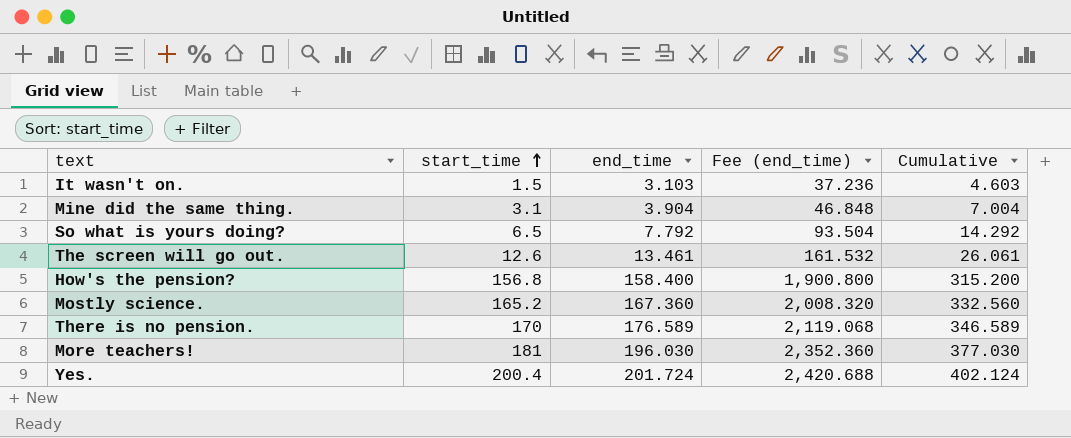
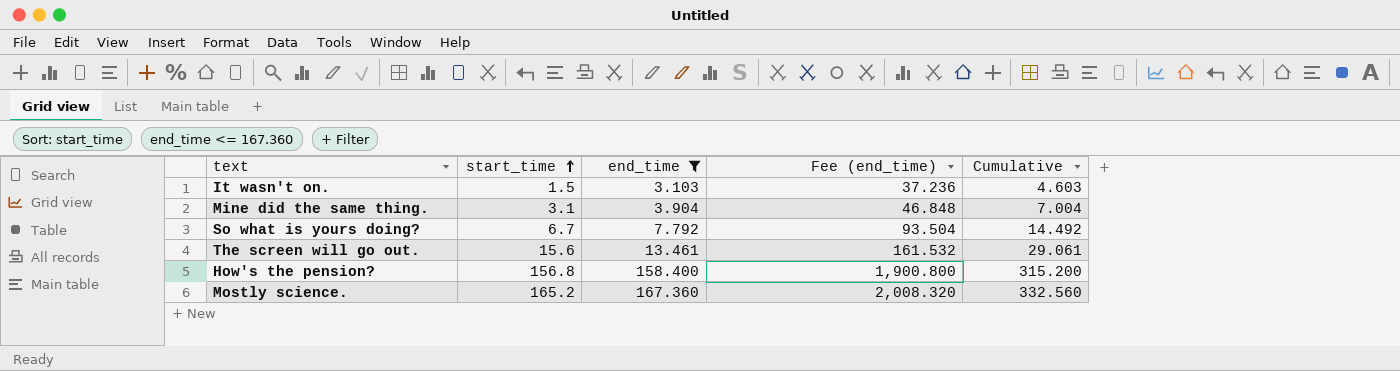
filter: none -> end_time <= 167.360
So what is yours doing? | start_time: 6.5 -> 6.7
So what is yours doing? | Cumulative: 14.292 -> 14.492
The screen will go out. | start_time: 12.6 -> 15.6
The screen will go out. | Cumulative: 26.061 -> 29.061

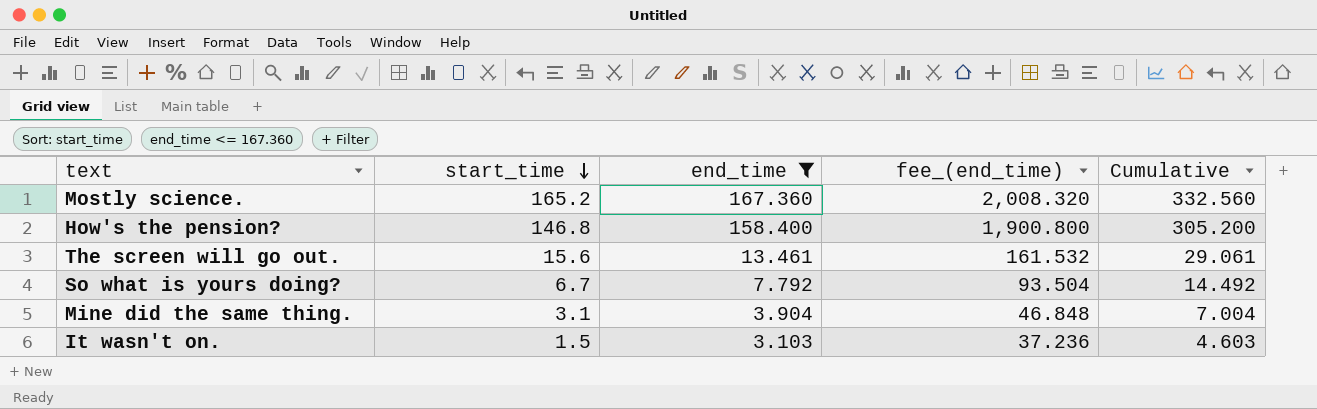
row order: start_time ascending -> start_time descending
column name: Fee (end_time) -> fee_(end_time)
How's the pension? | start_time: 156.8 -> 146.8
How's the pension? | Cumulative: 315.200 -> 305.200

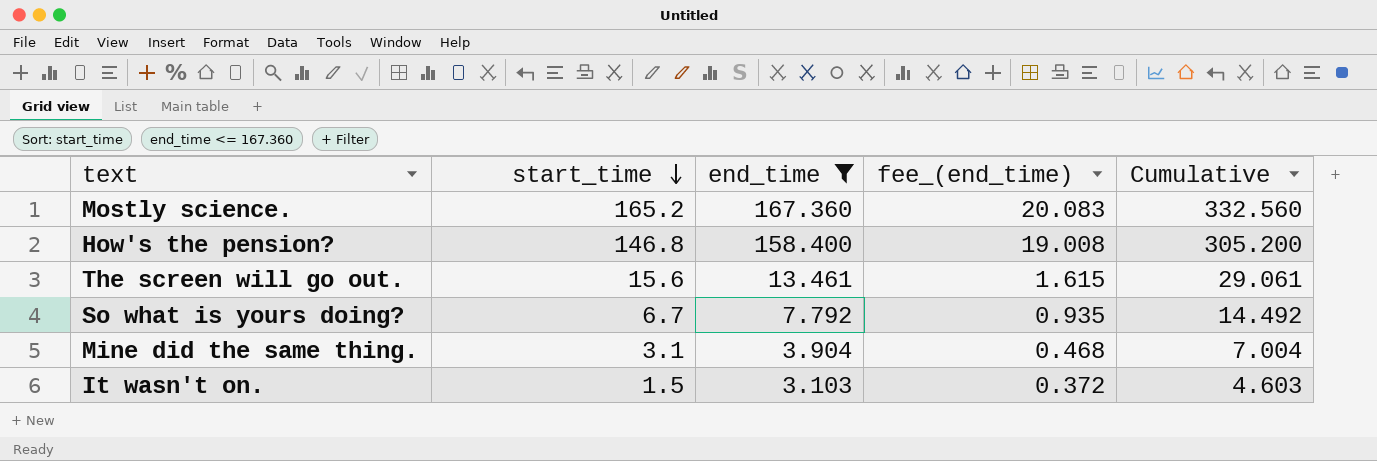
column fee_(end_time) | formula: [end_time] * 12 -> [end_time] * 0.12

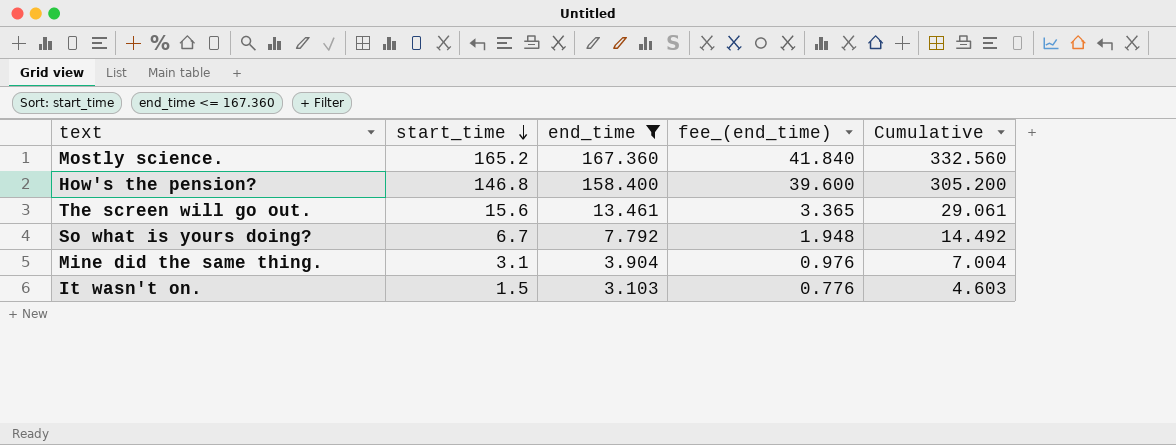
column fee_(end_time) | formula: [end_time] * 0.12 -> [end_time] * 0.25

